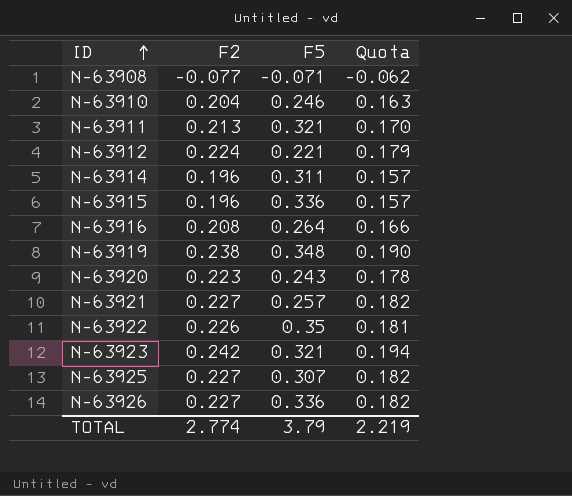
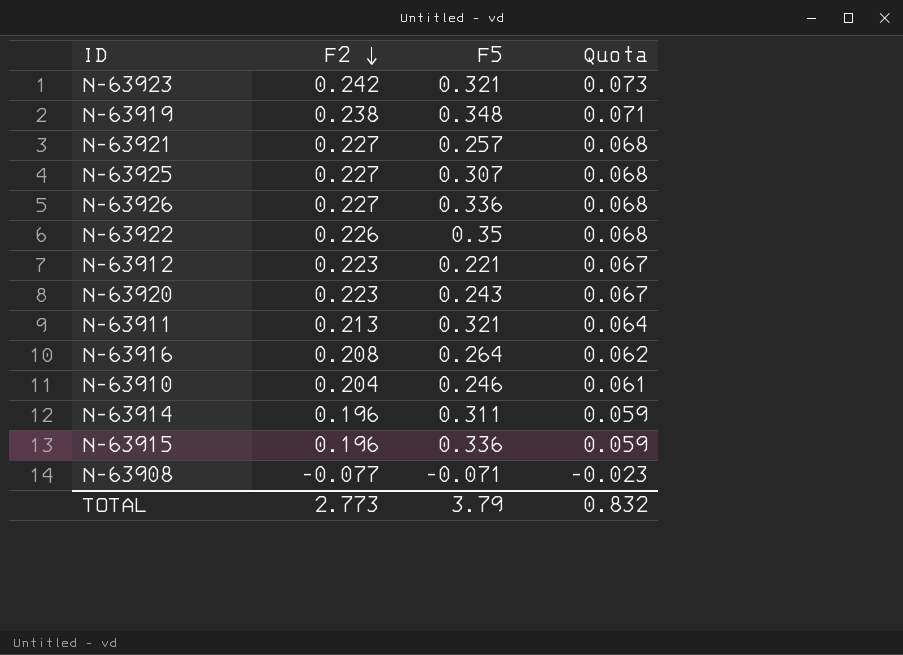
row order: ID ascending -> F2 descending
column Quota | formula: [F2] * 0.8 -> [F2] * 0.3
N-63912 | F2: 0.224 -> 0.223
TOTAL | F2: 2.774 -> 2.773
TOTAL | Quota: 2.219 -> 0.832

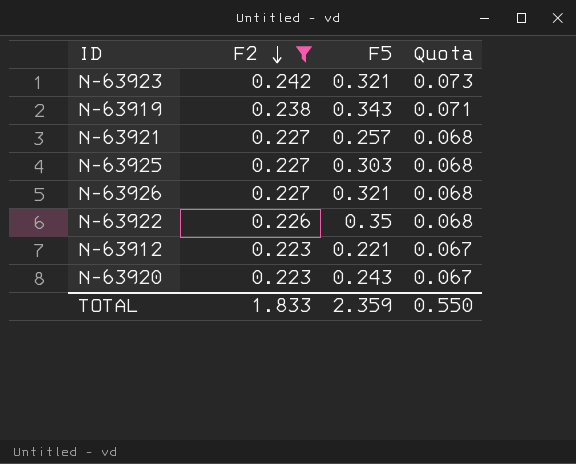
filter: none -> F2 >= 0.223
N-63919 | F5: 0.348 -> 0.343
N-63925 | F5: 0.307 -> 0.303
N-63926 | F5: 0.336 -> 0.321
TOTAL | F2: 2.773 -> 1.833
TOTAL | F5: 3.79 -> 2.359
TOTAL | Quota: 0.832 -> 0.550

